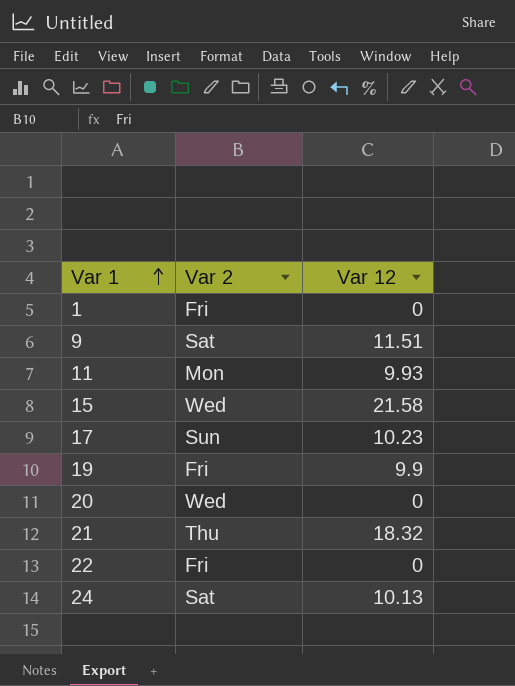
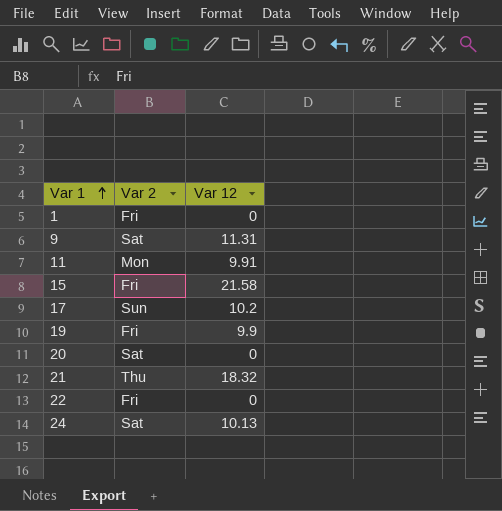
9 | Var 12: 11.51 -> 11.31
11 | Var 12: 9.93 -> 9.91
15 | Var 2: Wed -> Fri
17 | Var 12: 10.23 -> 10.2
20 | Var 2: Wed -> Sat

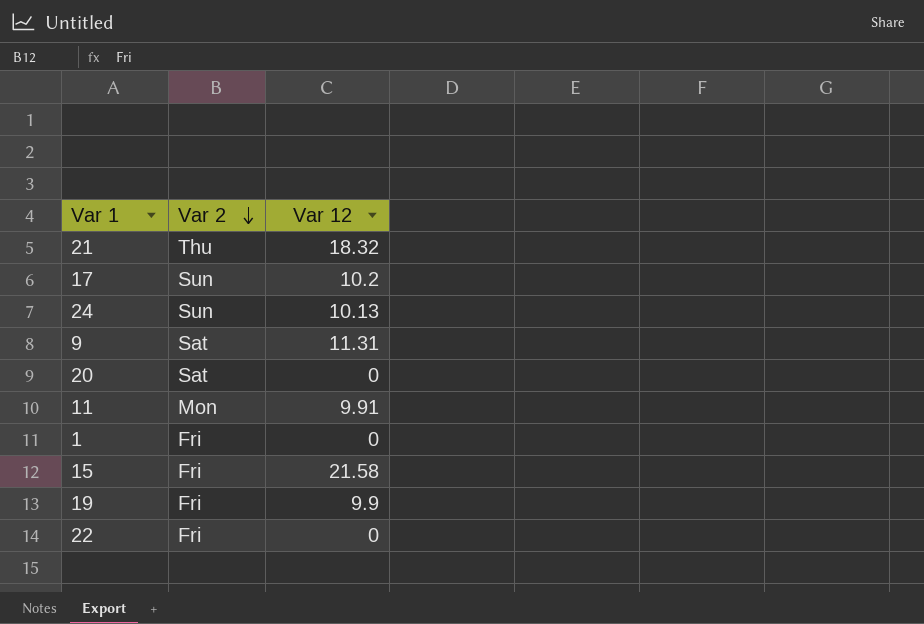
row order: Var 1 ascending -> Var 2 descending
24 | Var 2: Sat -> Sun

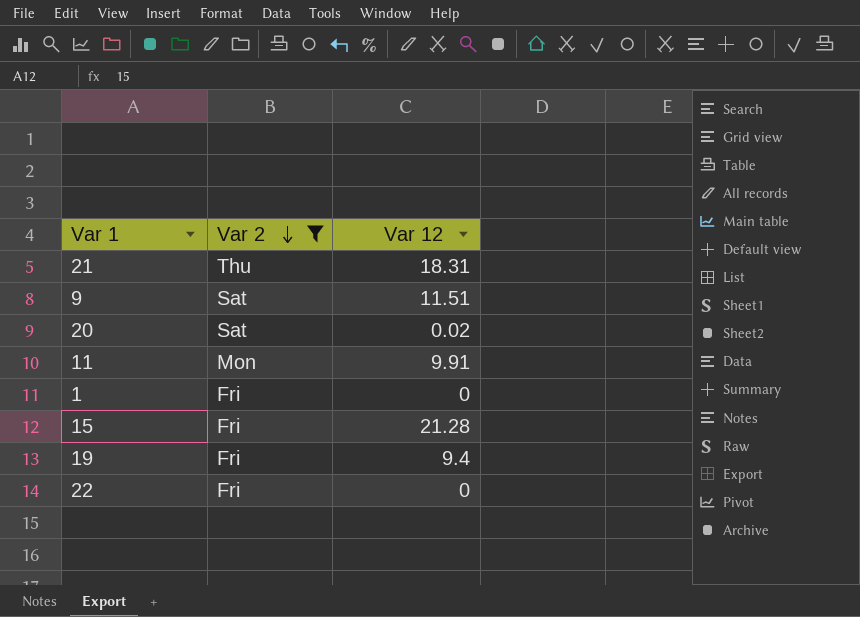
filter: none -> Var 2 != Sun
21 | Var 12: 18.32 -> 18.31
9 | Var 12: 11.31 -> 11.51
20 | Var 12: 0 -> 0.02
15 | Var 12: 21.58 -> 21.28
19 | Var 12: 9.9 -> 9.4

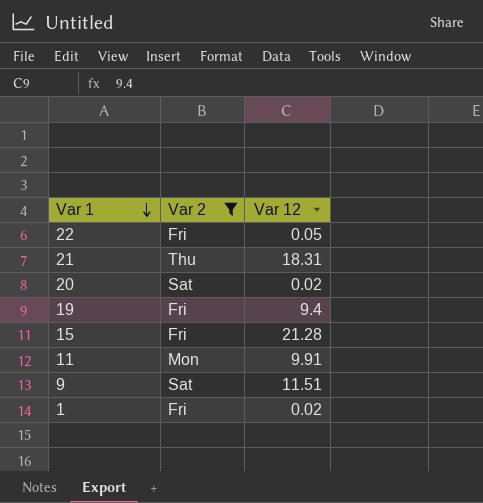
row order: Var 2 descending -> Var 1 descending
22 | Var 12: 0 -> 0.05
1 | Var 12: 0 -> 0.02

